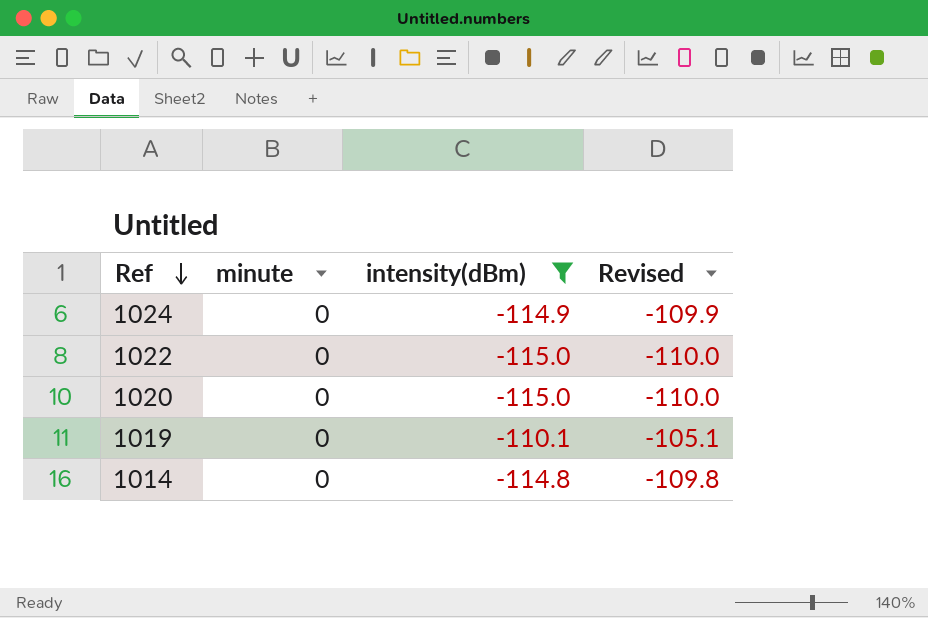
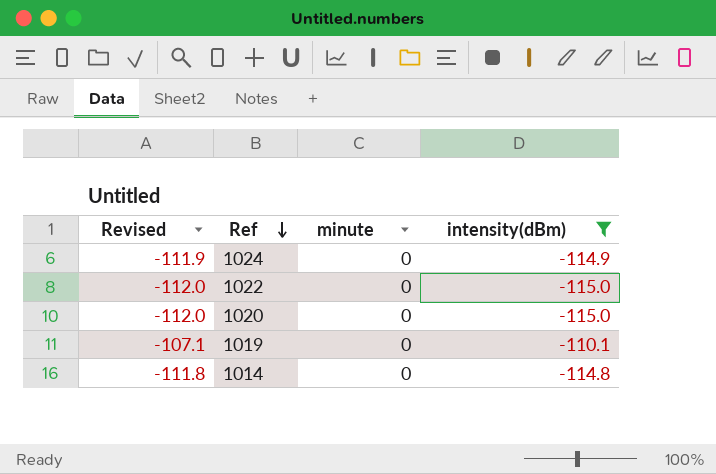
column Revised | formula: [intensity(dBm)] + 5 -> [intensity(dBm)] + 3
column Revised | position: 4 -> 1

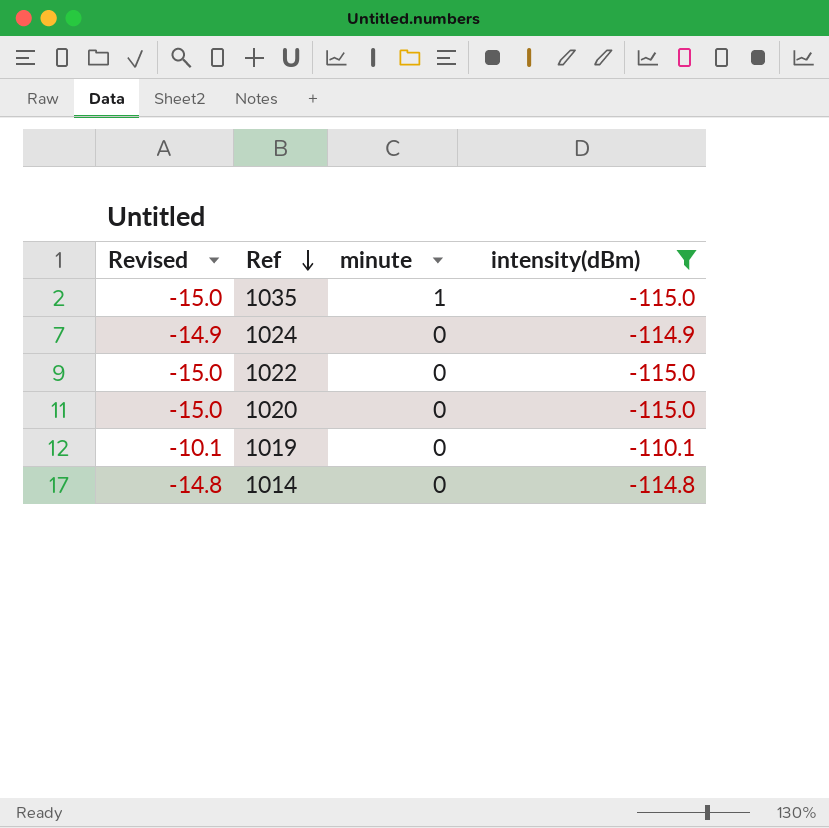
column Revised | formula: [intensity(dBm)] + 3 -> [intensity(dBm)] + 100
row 1035: none -> -15.0 | 1 | -115.0

